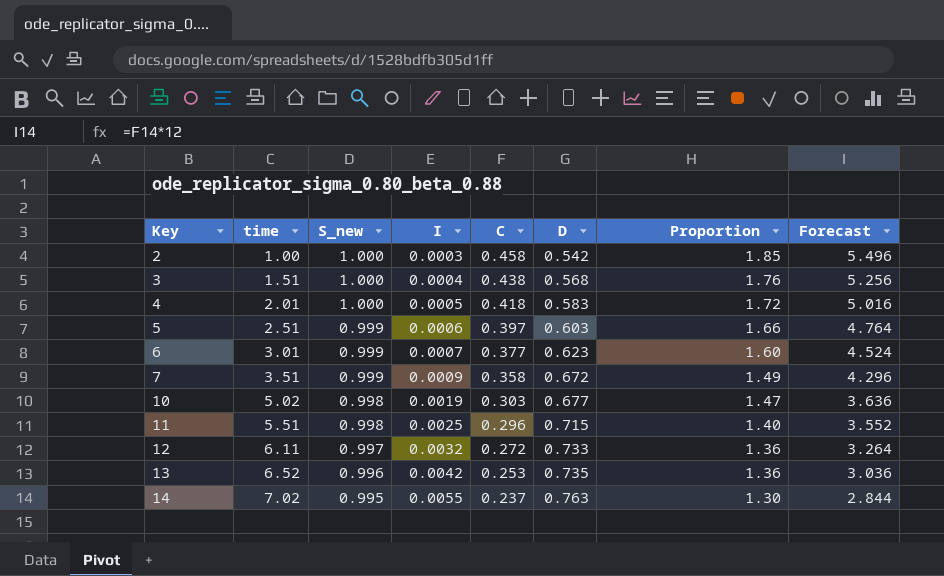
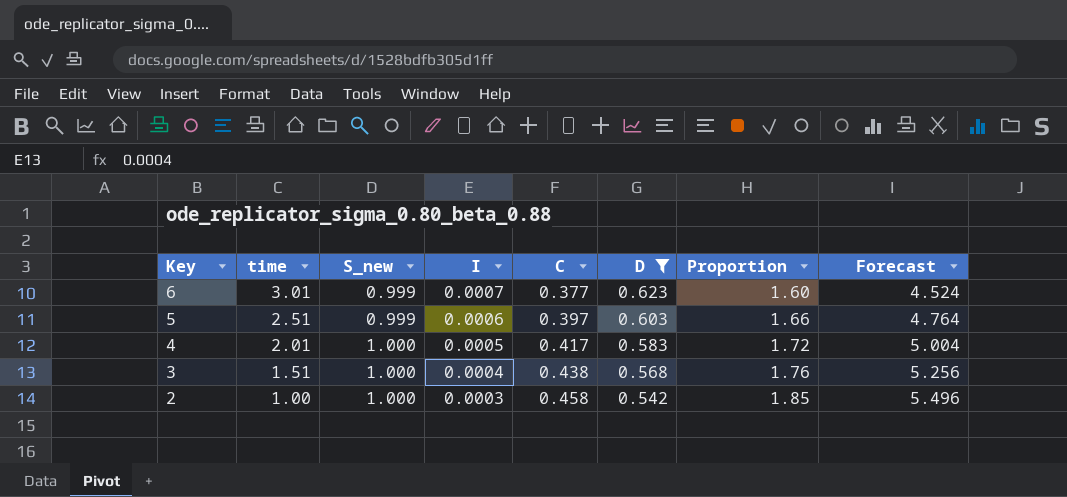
filter: none -> D <= 0.623
row order: Key ascending -> Key descending
4 | C: 0.418 -> 0.417
4 | Forecast: 5.016 -> 5.004

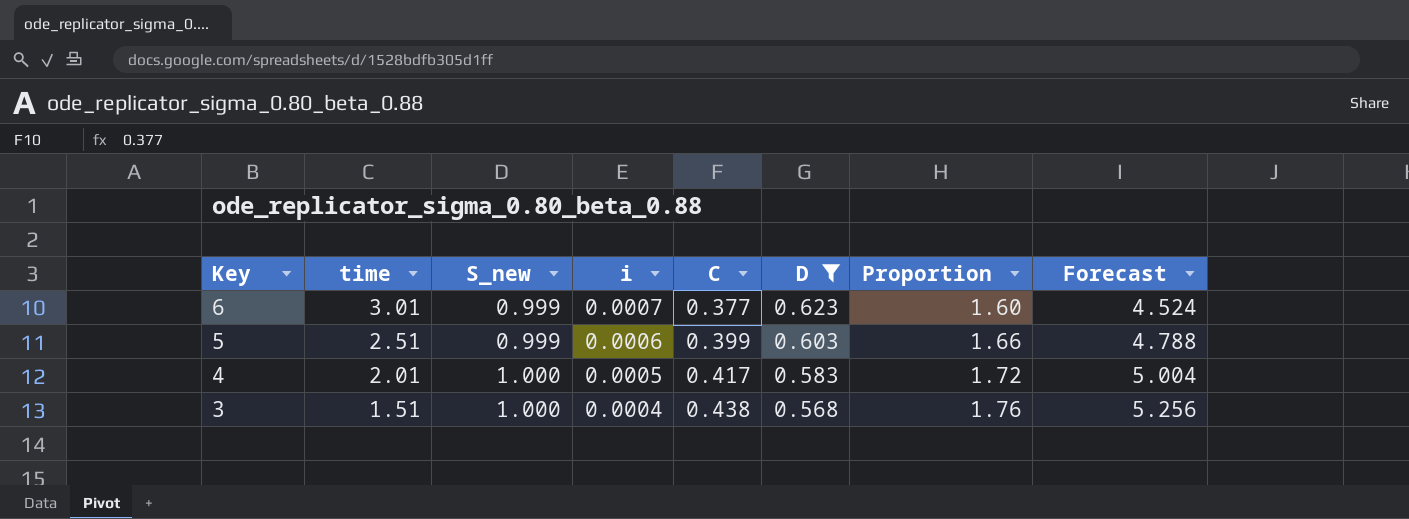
column name: I -> i
row 2: 1.00 | 1.000 | 0.0003 | 0.458 | 0.542 | 1.85 | 5.496 -> none
5 | C: 0.397 -> 0.399
5 | Forecast: 4.764 -> 4.788

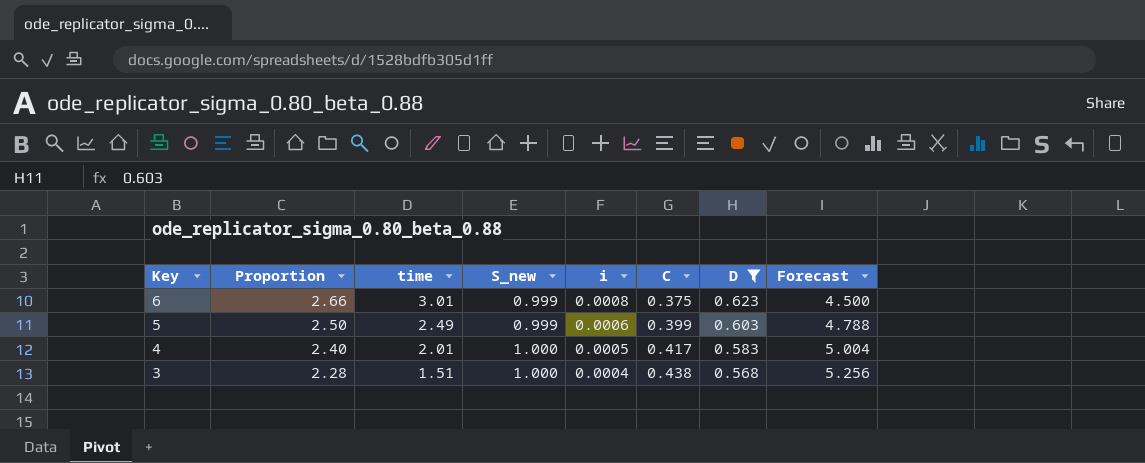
column Proportion | formula: [S_new] / [D] -> [S_new] / [C]
column Proportion | position: 7 -> 2
6 | i: 0.0007 -> 0.0008
6 | C: 0.377 -> 0.375
6 | Forecast: 4.524 -> 4.500
5 | time: 2.51 -> 2.49

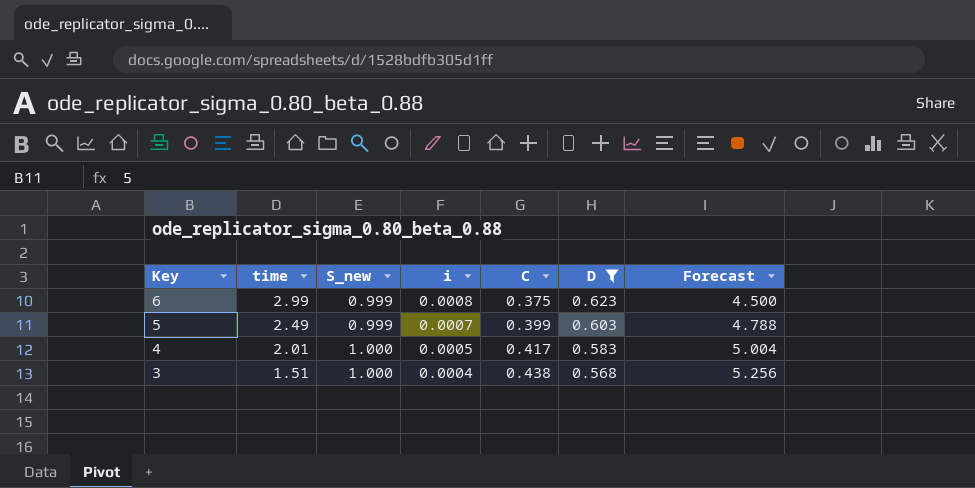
column Proportion | formula: [S_new] / [C] -> none
6 | time: 3.01 -> 2.99
5 | i: 0.0006 -> 0.0007

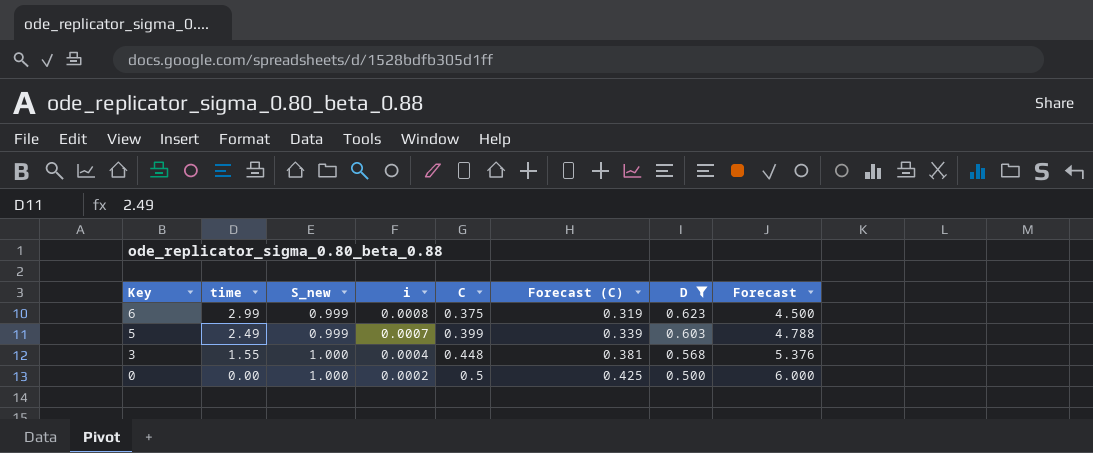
column Forecast (C) | formula: none -> [C] * 0.85
row 4: 2.01 | 1.000 | 0.0005 | 0.417 | 0.583 | 5.004 -> none
3 | time: 1.51 -> 1.55
3 | C: 0.438 -> 0.448
3 | Forecast: 5.256 -> 5.376
row 0: none -> 0.00 | 1.000 | 0.0002 | 0.5 | 0.425 | 0.500 | 6.000

